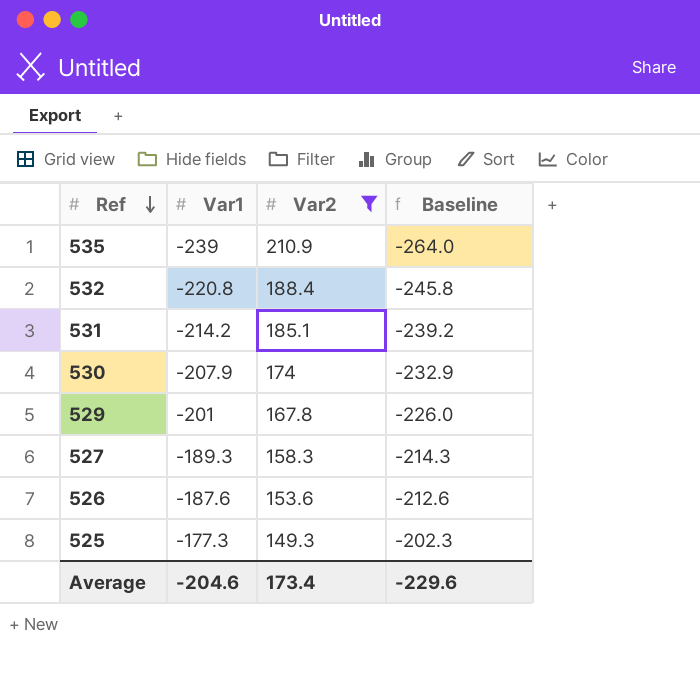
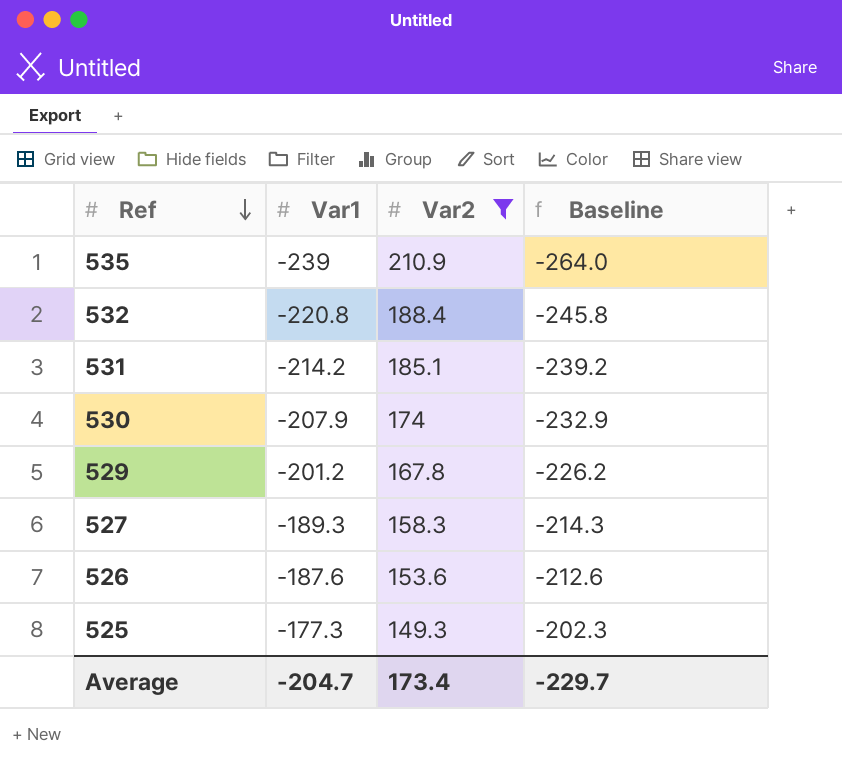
529 | Var1: -201 -> -201.2
529 | Baseline: -226.0 -> -226.2
Average | Var1: -204.6 -> -204.7
Average | Baseline: -229.6 -> -229.7

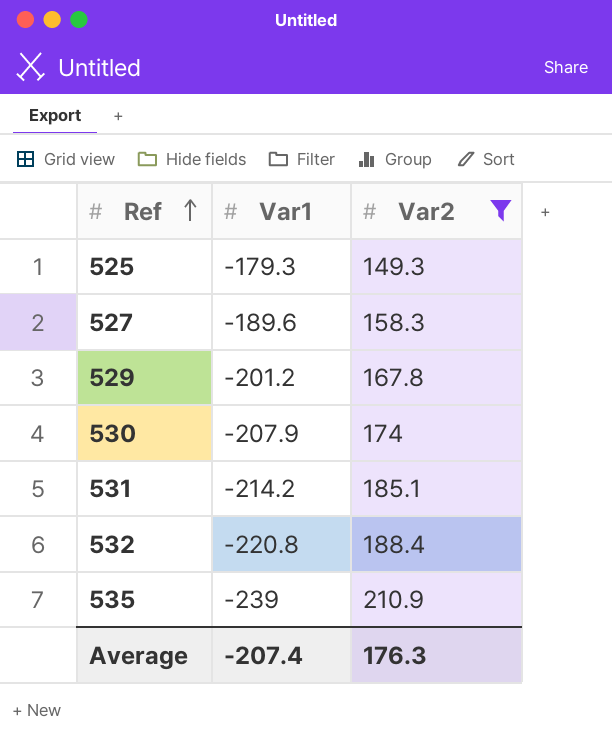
row order: Ref descending -> Ref ascending
column Baseline | formula: [Var1] - 25 -> none
row 526: -187.6 | 153.6 | -212.6 -> none
525 | Var1: -177.3 -> -179.3
527 | Var1: -189.3 -> -189.6
Average | Var1: -204.7 -> -207.4
Average | Var2: 173.4 -> 176.3

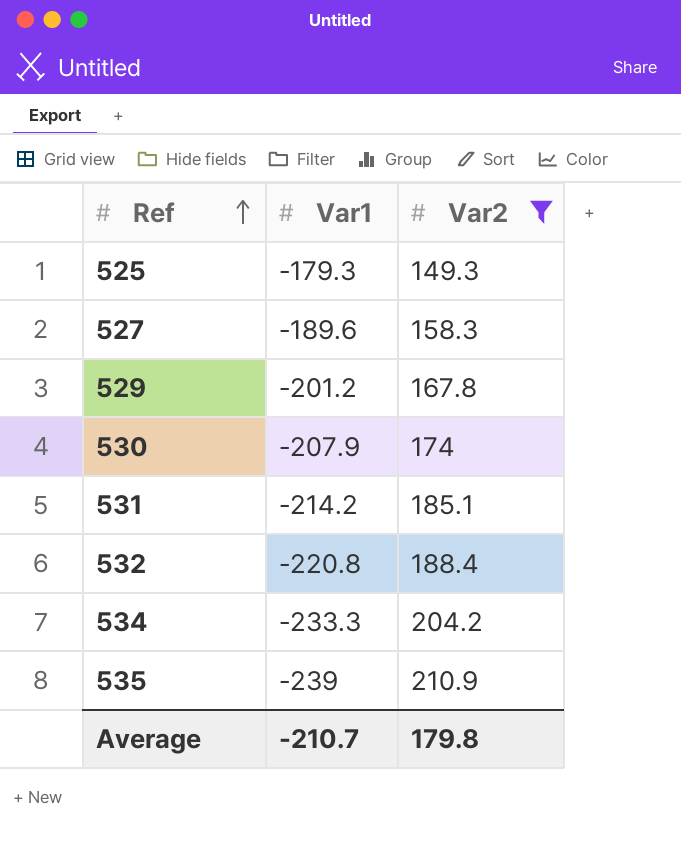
row 534: none -> -233.3 | 204.2
Average | Var1: -207.4 -> -210.7
Average | Var2: 176.3 -> 179.8

